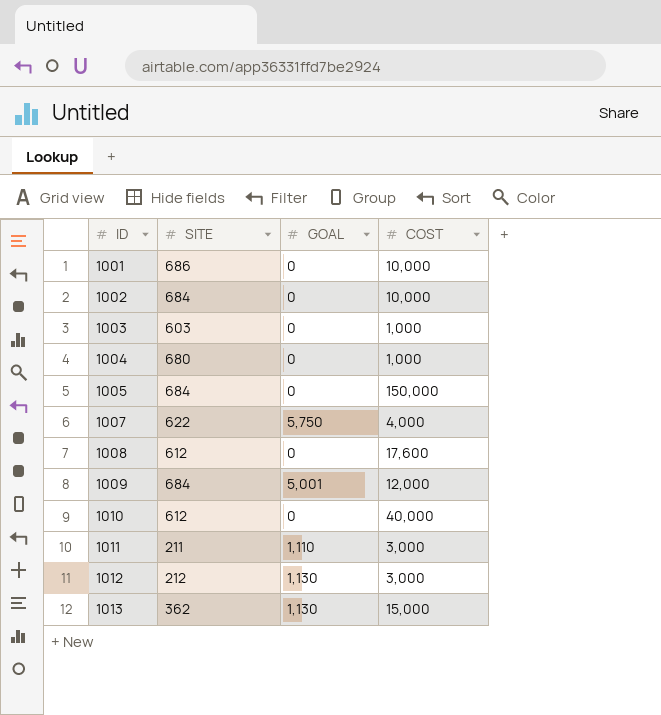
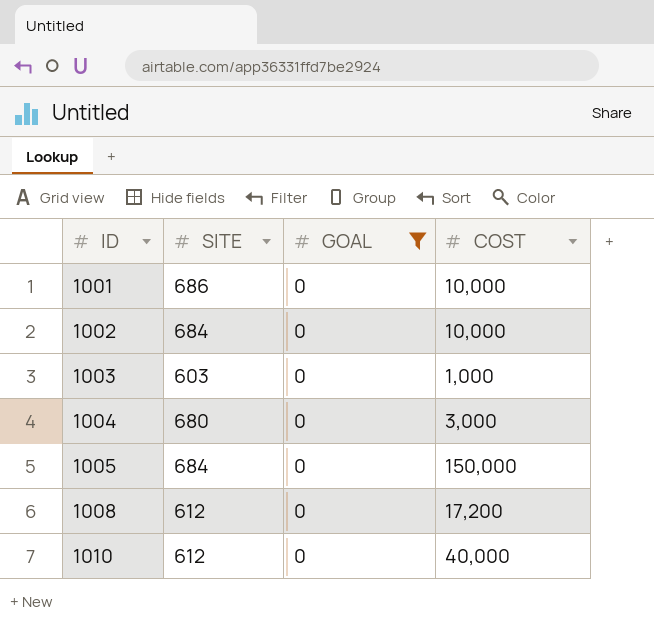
filter: none -> GOAL = 0
1004 | COST: 1,000 -> 3,000
1008 | COST: 17,600 -> 17,200

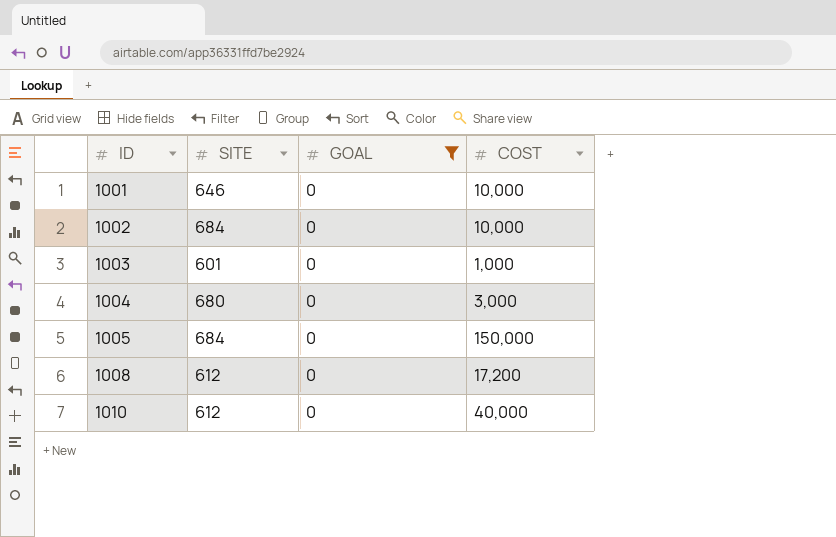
1001 | SITE: 686 -> 646
1003 | SITE: 603 -> 601

